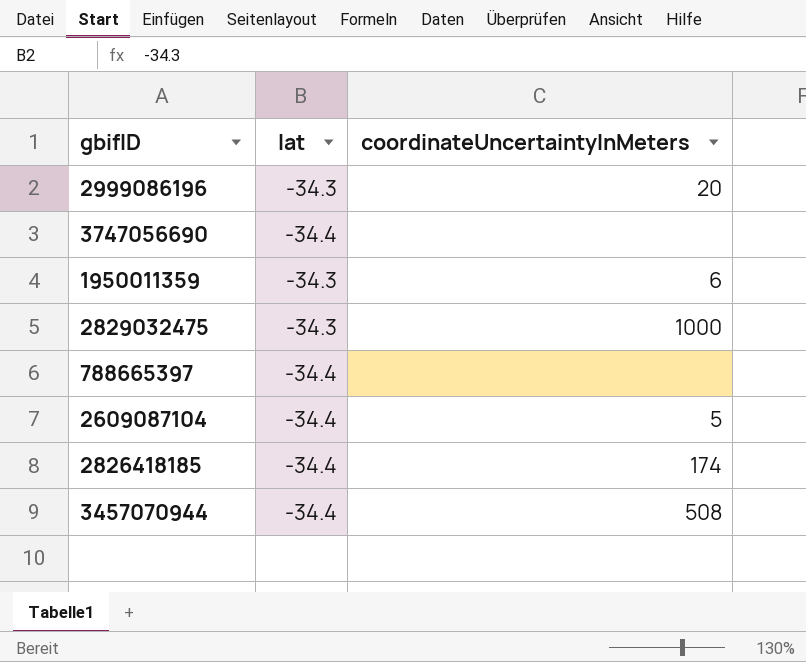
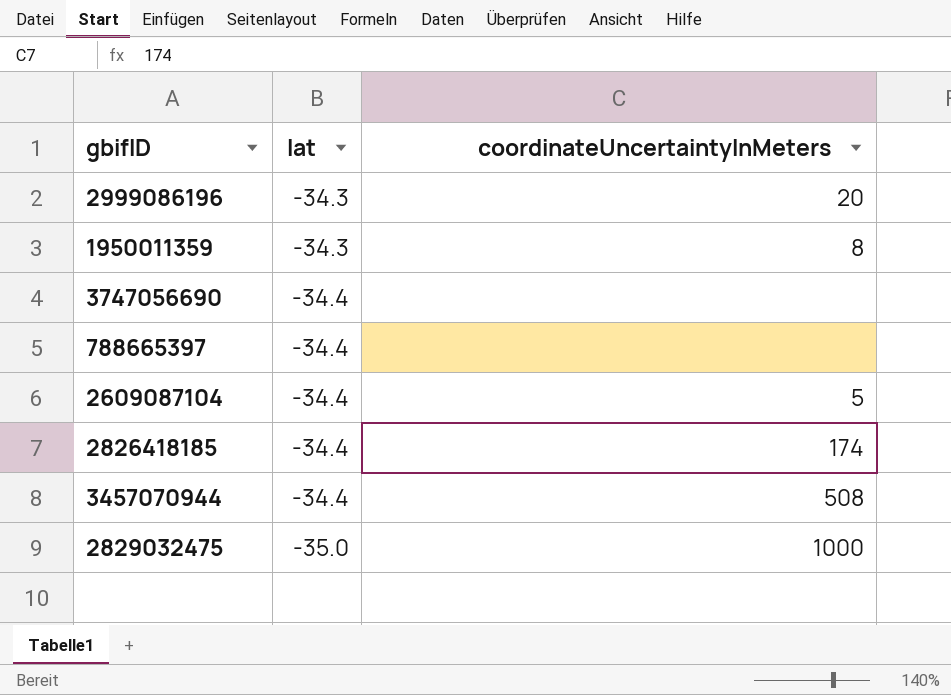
row order: none -> lat descending
1950011359 | coordinateUncertaintyInMeters: 6 -> 8
2829032475 | lat: -34.3 -> -35.0

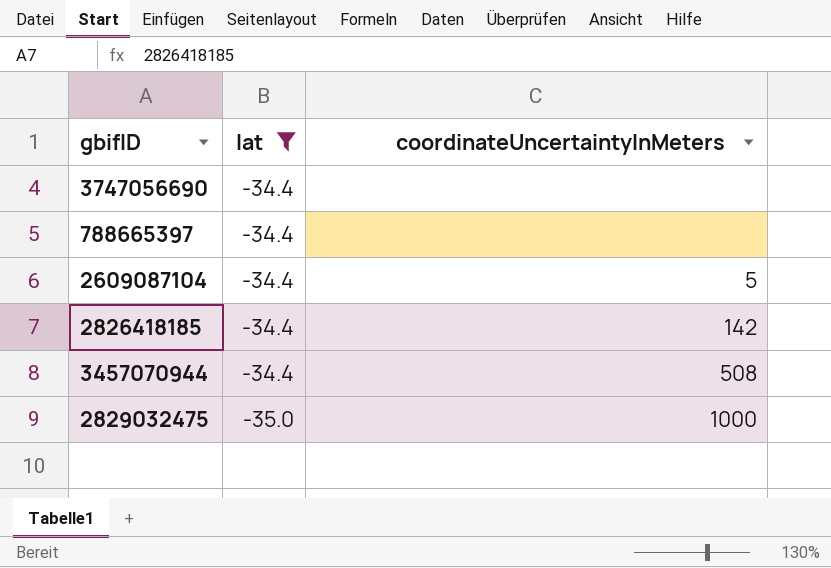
filter: none -> lat != -34.3
2826418185 | coordinateUncertaintyInMeters: 174 -> 142

